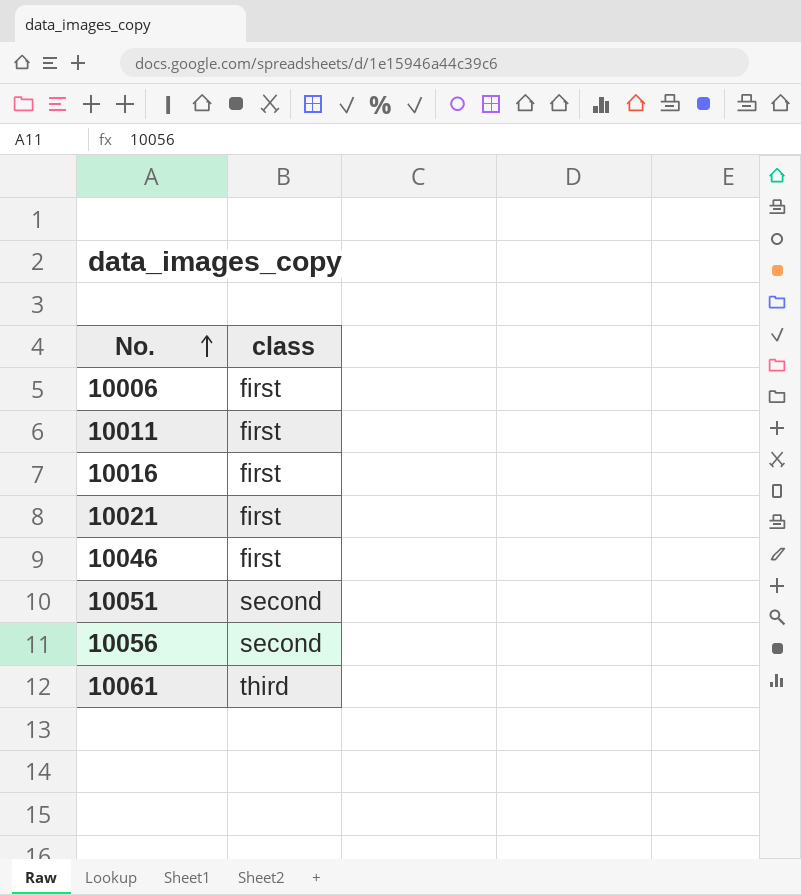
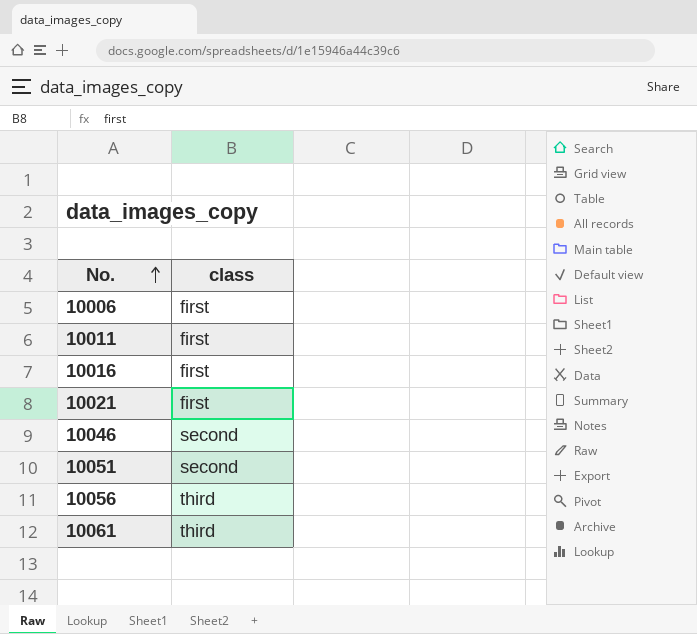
10046 | class: first -> second
10056 | class: second -> third

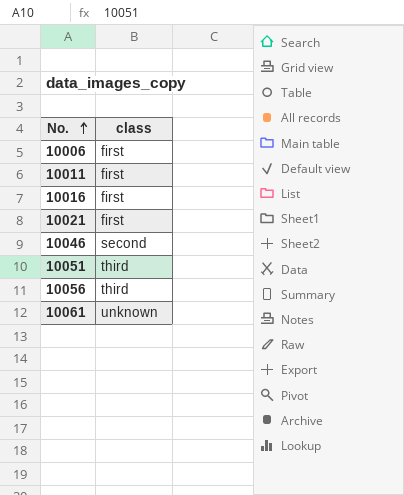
10051 | class: second -> third
10061 | class: third -> unknown

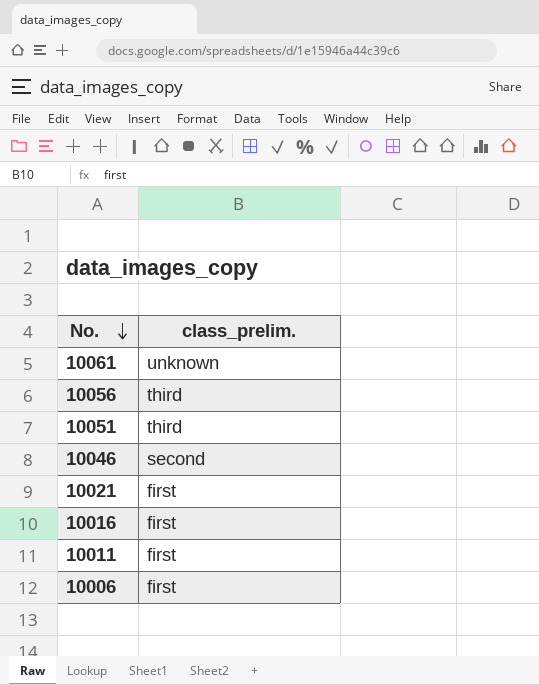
row order: No. ascending -> No. descending
column name: class -> class_prelim.

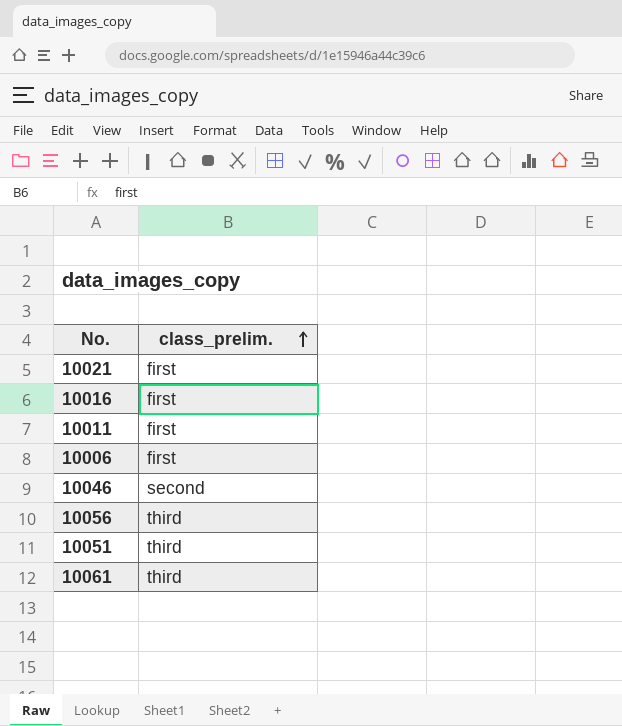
row order: No. descending -> class_prelim. ascending
10061 | class_prelim.: unknown -> third

